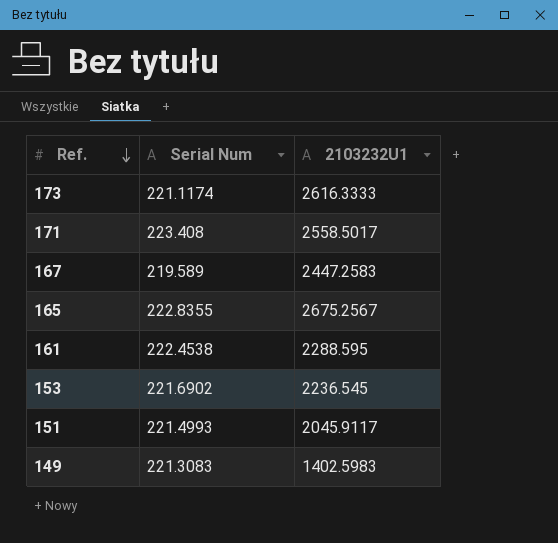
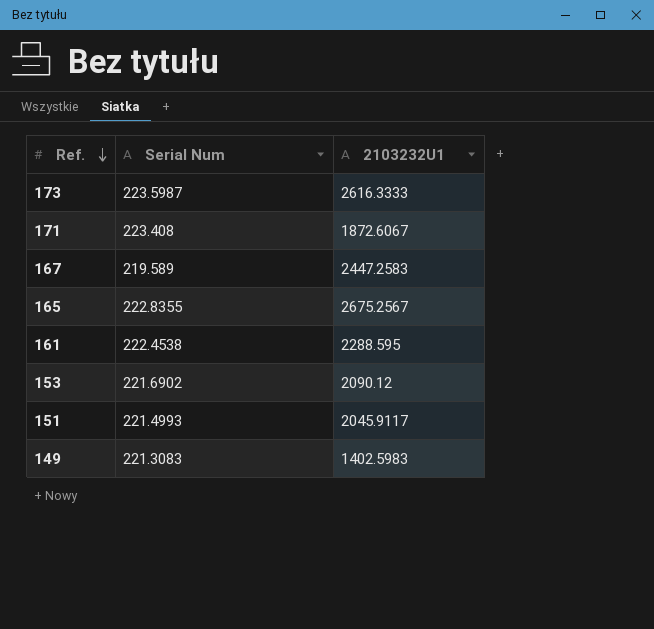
173 | Serial Num: 221.1174 -> 223.5987
171 | 2103232U1: 2558.5017 -> 1872.6067
153 | 2103232U1: 2236.545 -> 2090.12

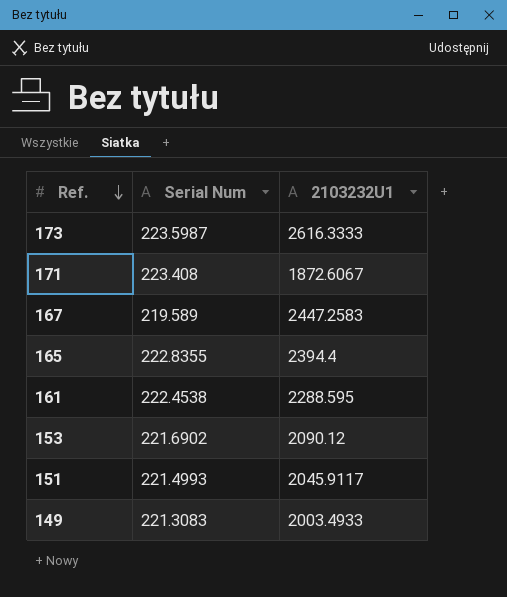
165 | 2103232U1: 2675.2567 -> 2394.4
149 | 2103232U1: 1402.5983 -> 2003.4933

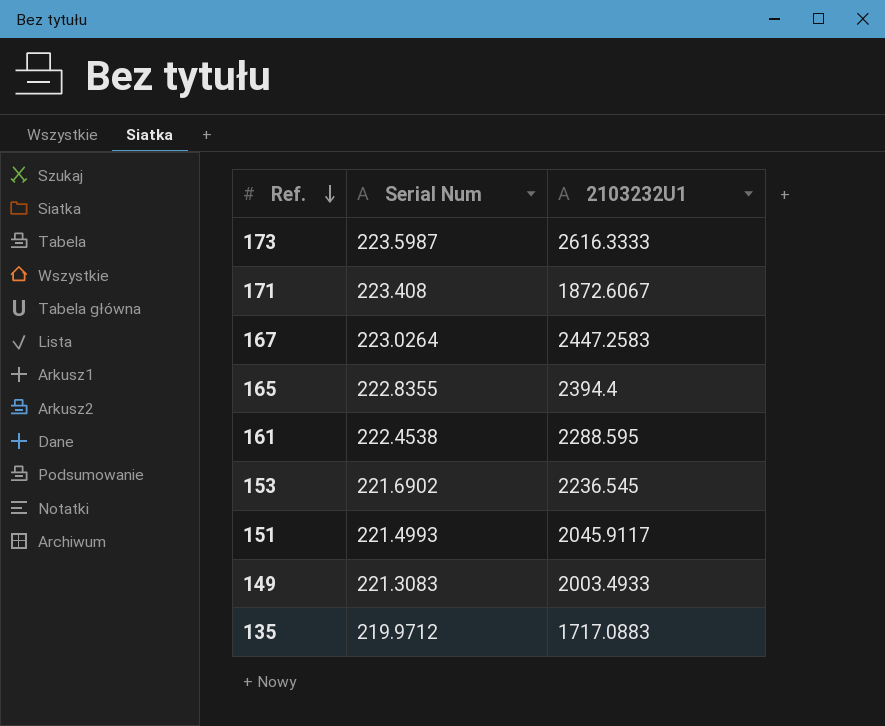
167 | Serial Num: 219.589 -> 223.0264
153 | 2103232U1: 2090.12 -> 2236.545
row 135: none -> 219.9712 | 1717.0883

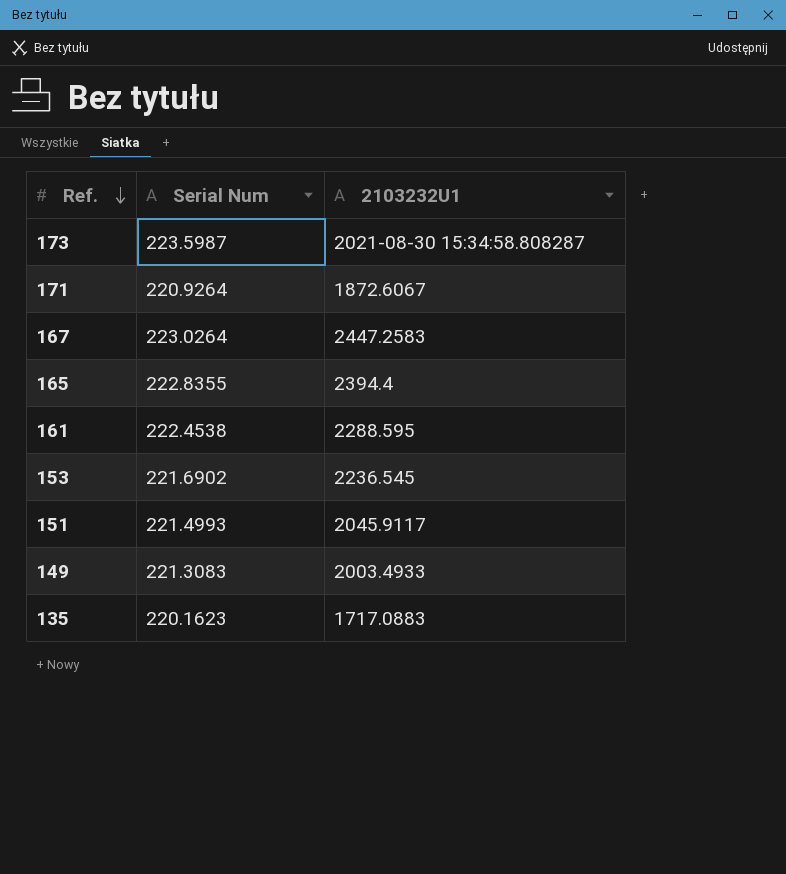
173 | 2103232U1: 2616.3333 -> 2021-08-30 15:34:58.808287
171 | Serial Num: 223.408 -> 220.9264
135 | Serial Num: 219.9712 -> 220.1623

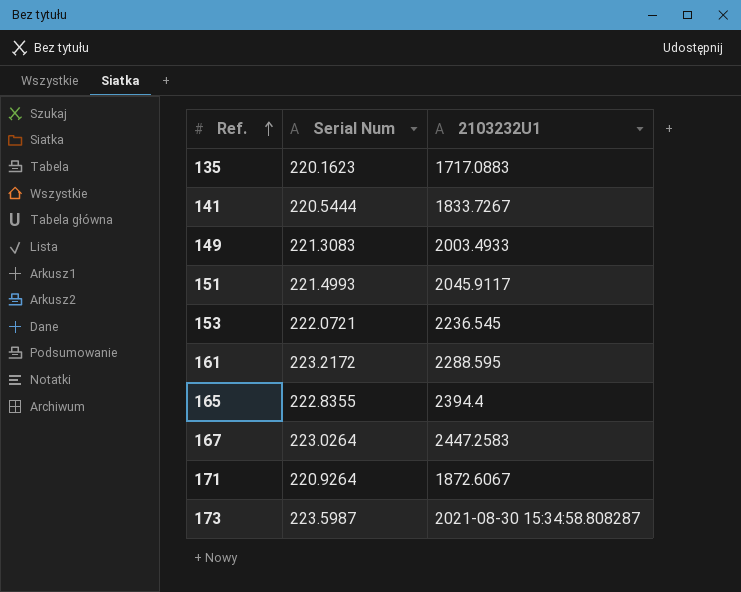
row order: Ref. descending -> Ref. ascending
row 141: none -> 220.5444 | 1833.7267
153 | Serial Num: 221.6902 -> 222.0721
161 | Serial Num: 222.4538 -> 223.2172

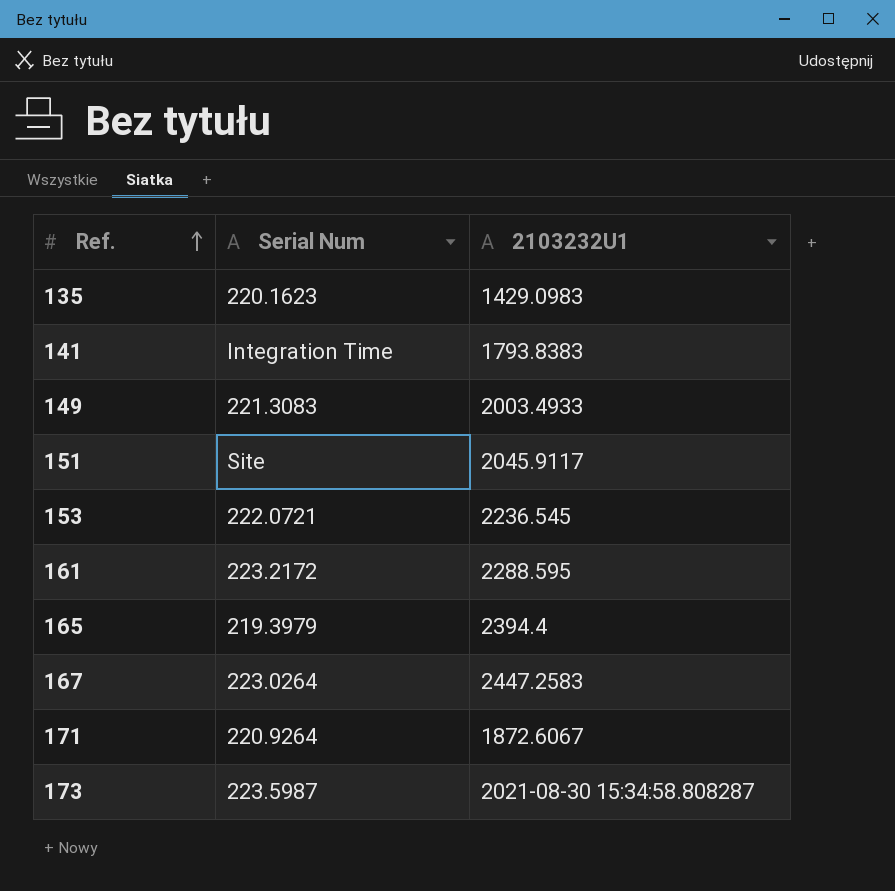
135 | 2103232U1: 1717.0883 -> 1429.0983
141 | Serial Num: 220.5444 -> Integration Time
141 | 2103232U1: 1833.7267 -> 1793.8383
151 | Serial Num: 221.4993 -> Site
165 | Serial Num: 222.8355 -> 219.3979

